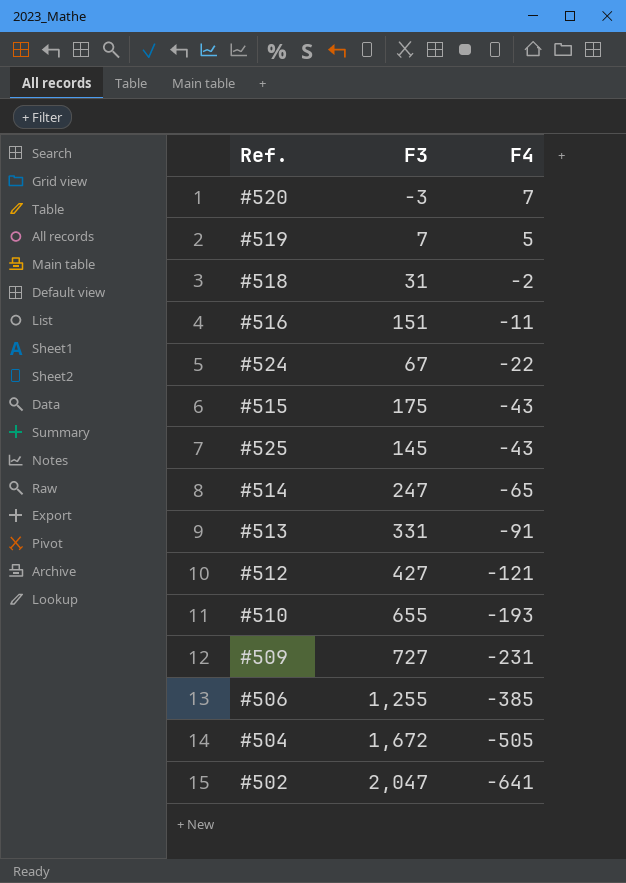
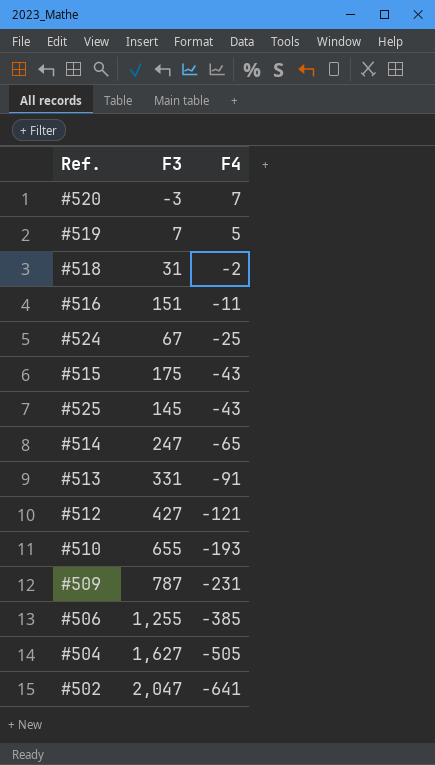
#524 | F4: -22 -> -25
#509 | F3: 727 -> 787
#504 | F3: 1,672 -> 1,627

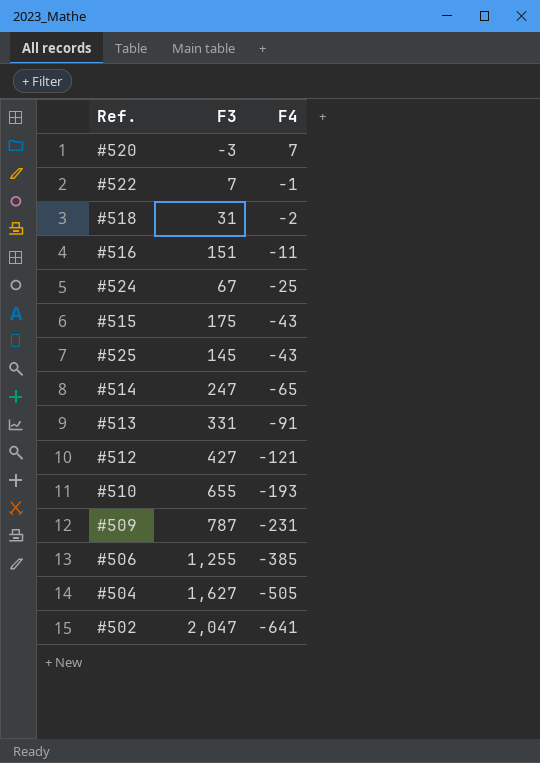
row #519: 7 | 5 -> none
row #522: none -> 7 | -1

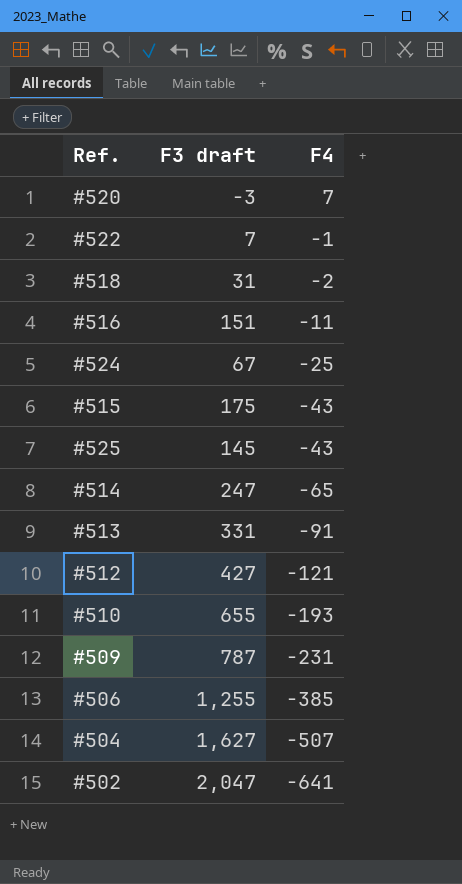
column name: F3 -> F3 draft
#504 | F4: -505 -> -507

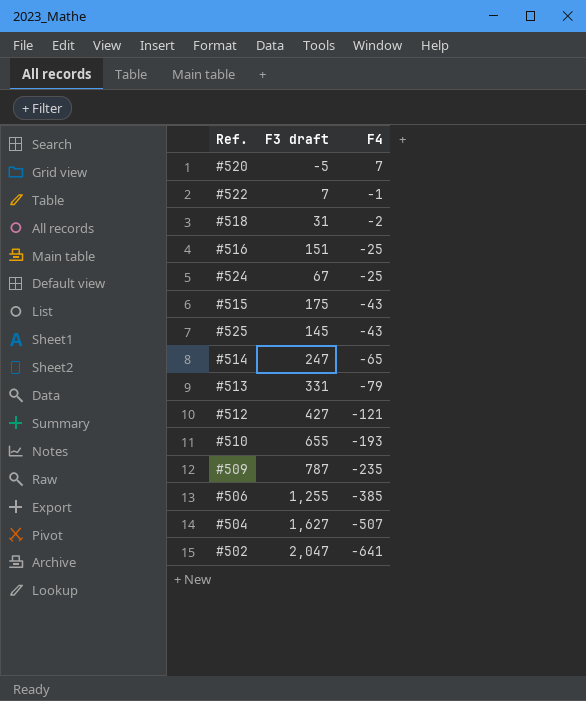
#520 | F3 draft: -3 -> -5
#516 | F4: -11 -> -25
#513 | F4: -91 -> -79
#509 | F4: -231 -> -235

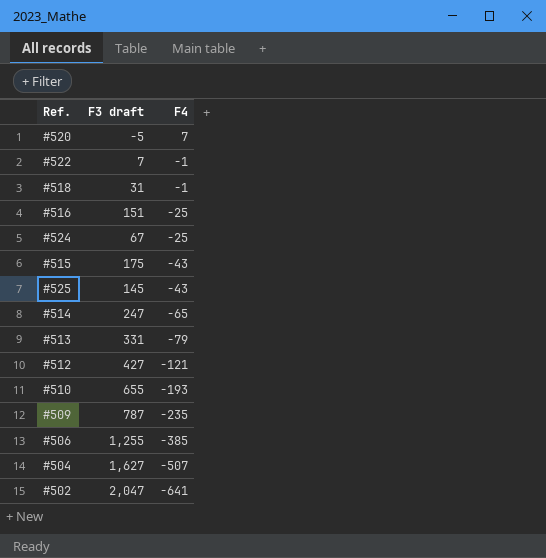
#518 | F4: -2 -> -1

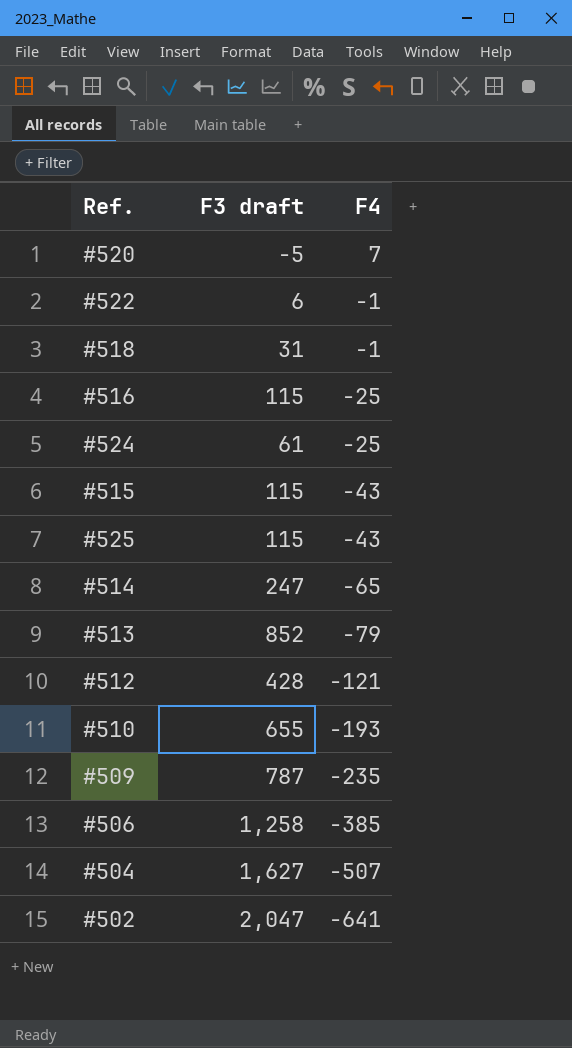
#522 | F3 draft: 7 -> 6
#516 | F3 draft: 151 -> 115
#524 | F3 draft: 67 -> 61
#515 | F3 draft: 175 -> 115
#525 | F3 draft: 145 -> 115
#513 | F3 draft: 331 -> 852
#512 | F3 draft: 427 -> 428
#506 | F3 draft: 1,255 -> 1,258

